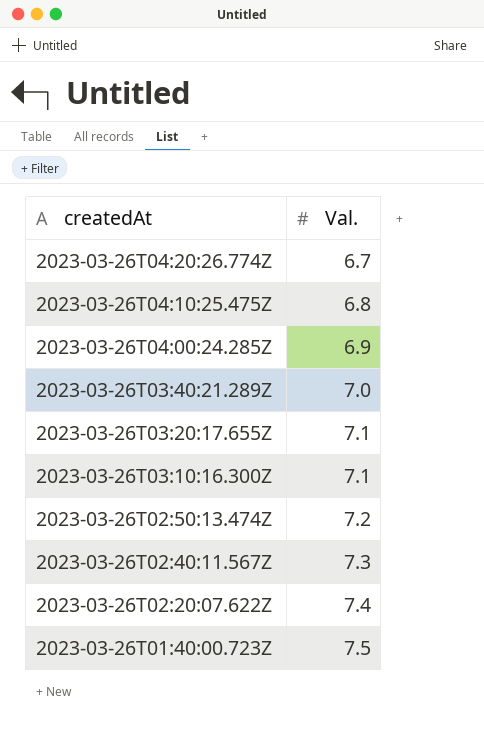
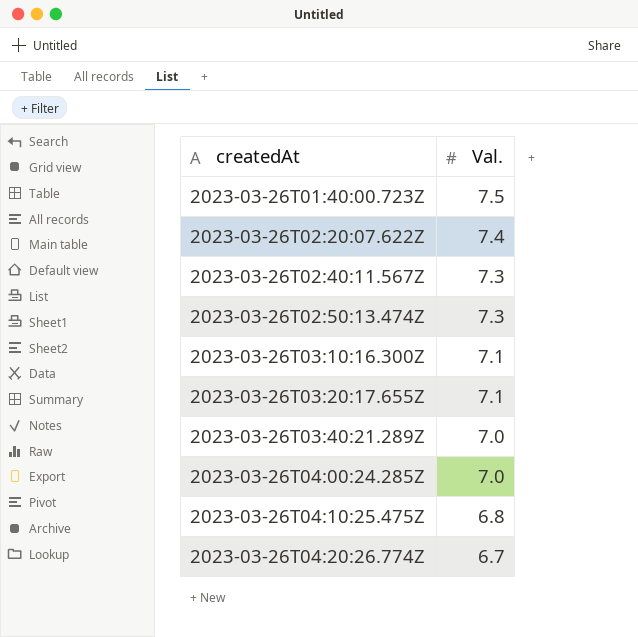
row order: createdAt descending -> createdAt ascending
2023-03-26T02:50:13.474Z | Val.: 7.2 -> 7.3
2023-03-26T04:00:24.285Z | Val.: 6.9 -> 7.0

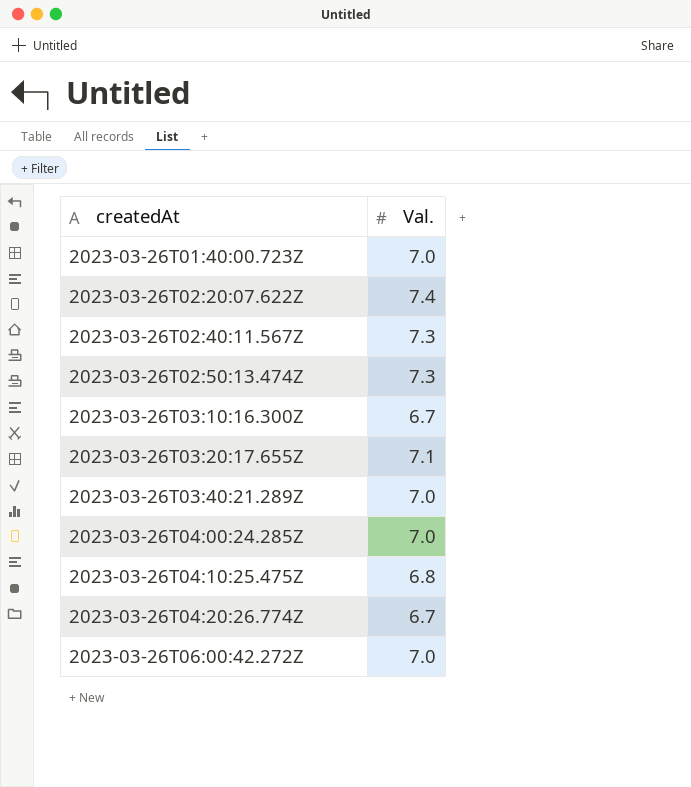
2023-03-26T01:40:00.723Z | Val.: 7.5 -> 7.0
2023-03-26T03:10:16.300Z | Val.: 7.1 -> 6.7
row 2023-03-26T06:00:42.272Z: none -> 7.0

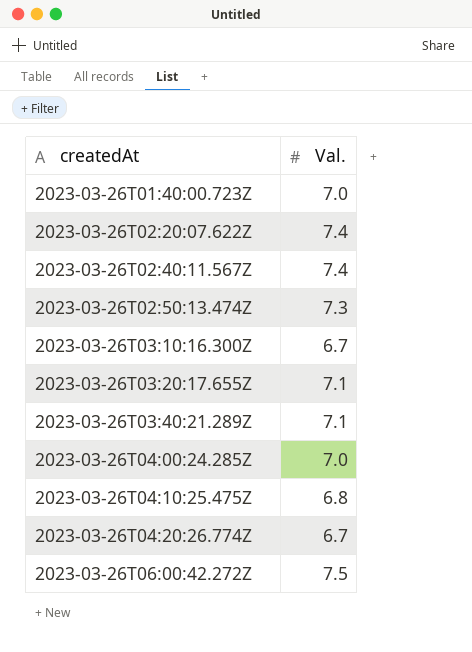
2023-03-26T02:40:11.567Z | Val.: 7.3 -> 7.4
2023-03-26T03:40:21.289Z | Val.: 7.0 -> 7.1
2023-03-26T06:00:42.272Z | Val.: 7.0 -> 7.5

